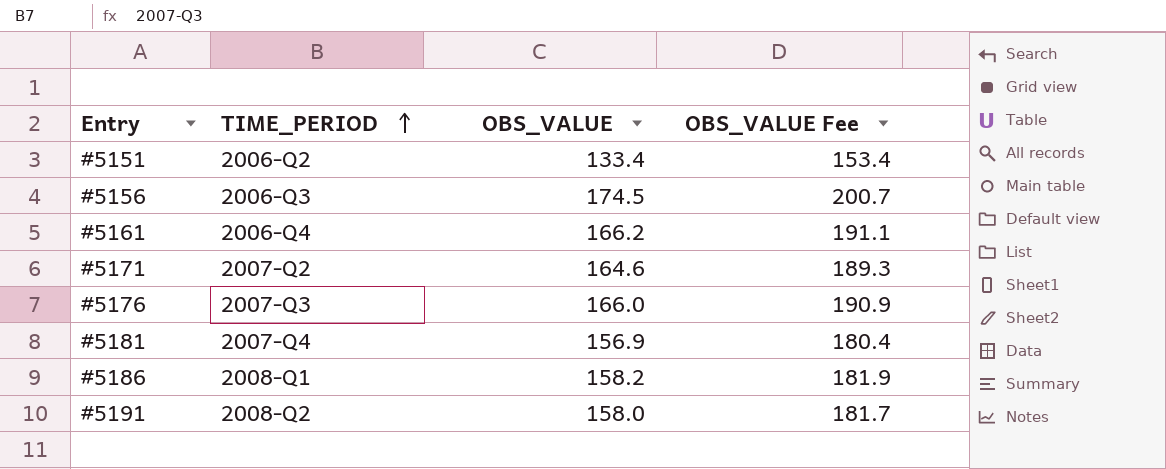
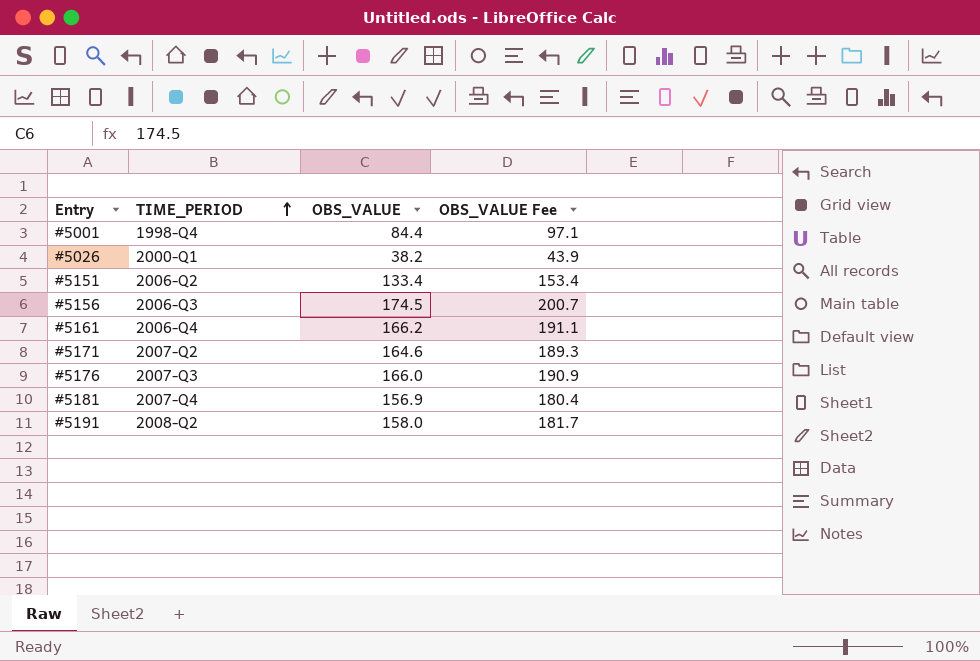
row #5186: 2008-Q1 | 158.2 | 181.9 -> none
row #5001: none -> 1998-Q4 | 84.4 | 97.1
row #5026: none -> 2000-Q1 | 38.2 | 43.9

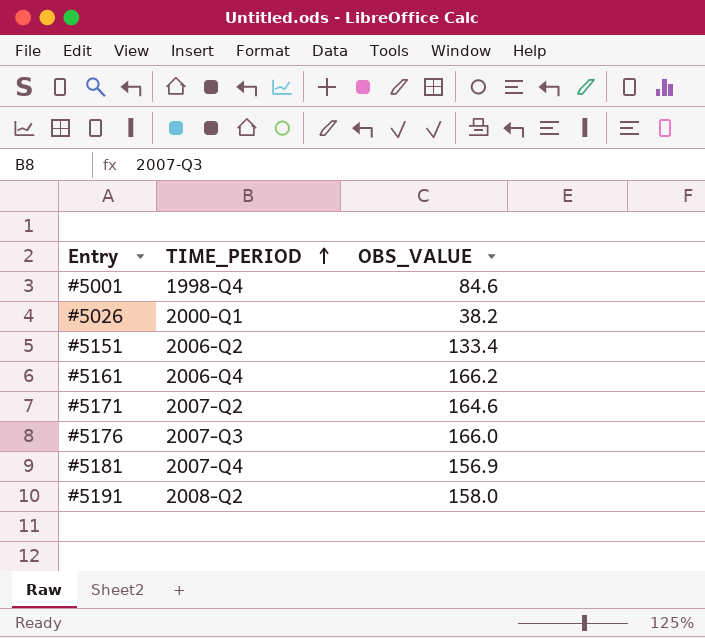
column OBS_VALUE Fee | formula: [OBS_VALUE] * 1.15 -> none
row #5156: 2006-Q3 | 174.5 | 200.7 -> none
#5001 | OBS_VALUE: 84.4 -> 84.6

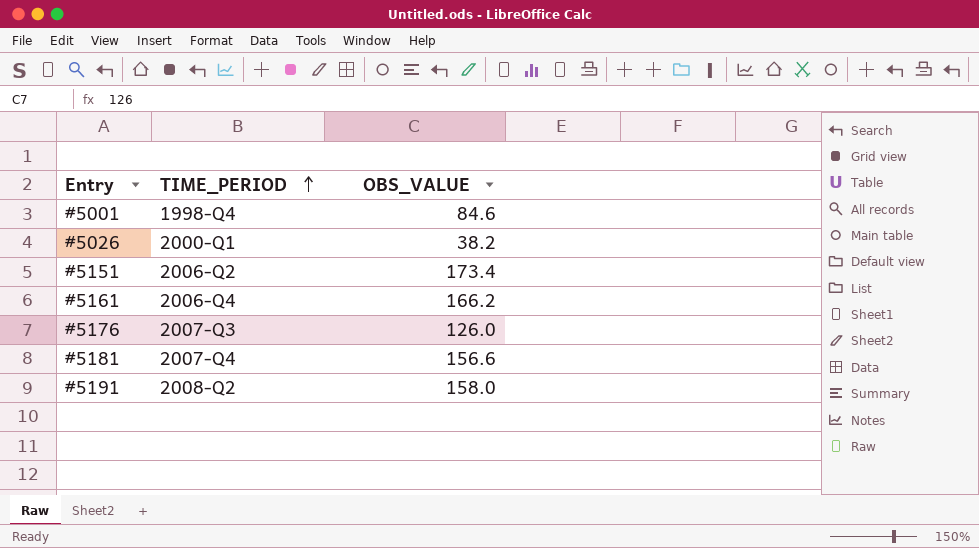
row #5171: 2007-Q2 | 164.6 -> none
#5151 | OBS_VALUE: 133.4 -> 173.4
#5176 | OBS_VALUE: 166.0 -> 126.0
#5181 | OBS_VALUE: 156.9 -> 156.6

